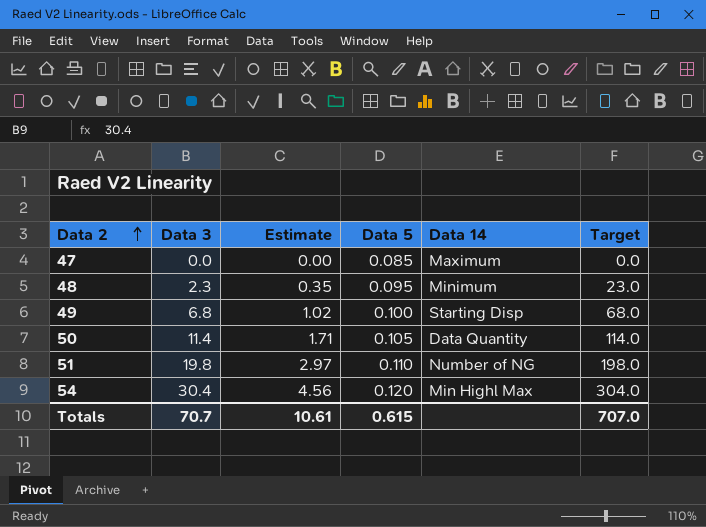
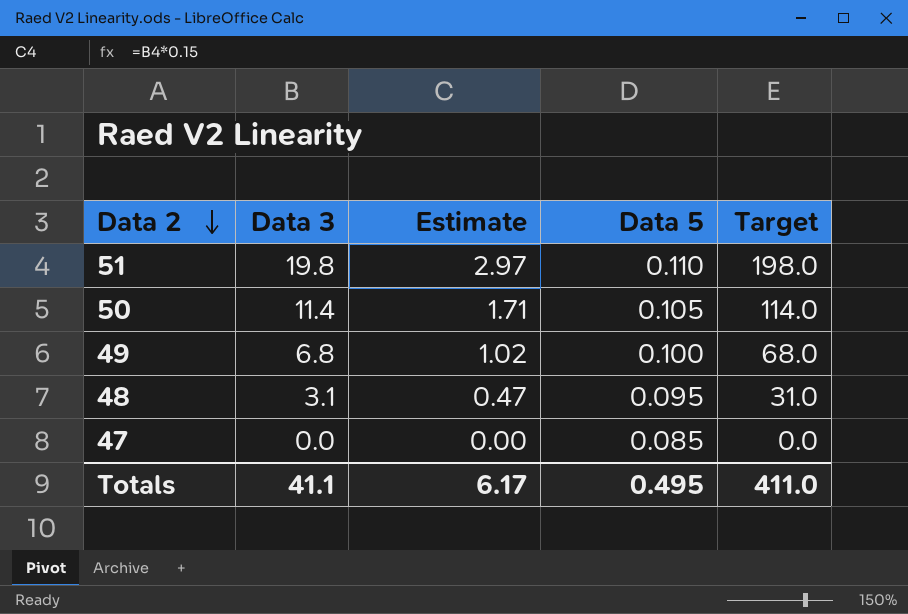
row order: Data 2 ascending -> Data 2 descending
column Data 14 | position: 5 -> none
row 54: 30.4 | 4.56 | 0.120 | Min Highl Max | 304.0 -> none
48 | Data 3: 2.3 -> 3.1
48 | Estimate: 0.35 -> 0.47
48 | Target: 23.0 -> 31.0
Totals | Data 3: 70.7 -> 41.1
Totals | Estimate: 10.61 -> 6.17
Totals | Data 5: 0.615 -> 0.495
Totals | Target: 707.0 -> 411.0

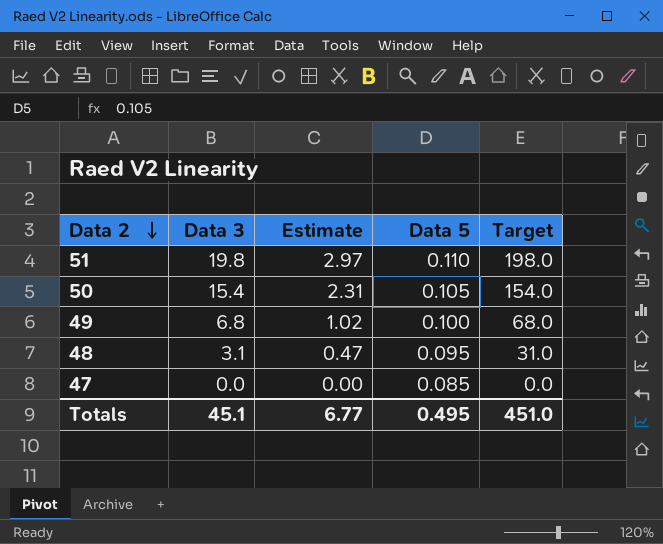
50 | Data 3: 11.4 -> 15.4
50 | Estimate: 1.71 -> 2.31
50 | Target: 114.0 -> 154.0
Totals | Data 3: 41.1 -> 45.1
Totals | Estimate: 6.17 -> 6.77
Totals | Target: 411.0 -> 451.0

